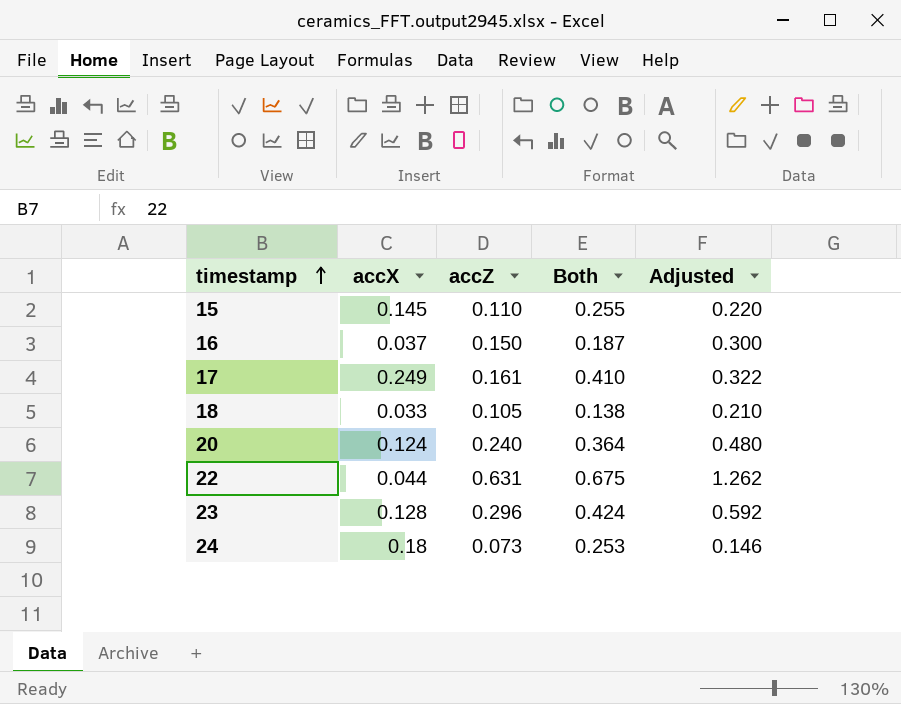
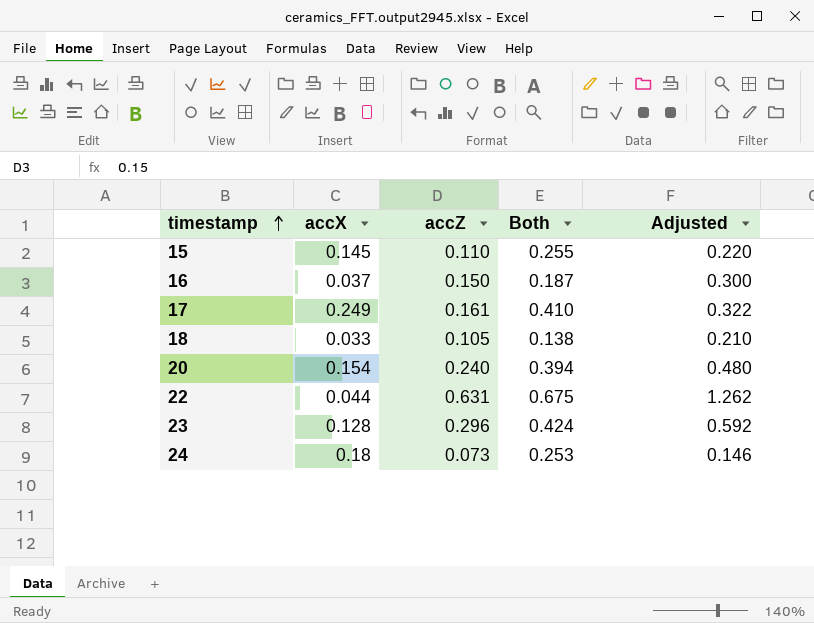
20 | accX: 0.124 -> 0.154
20 | Both: 0.364 -> 0.394

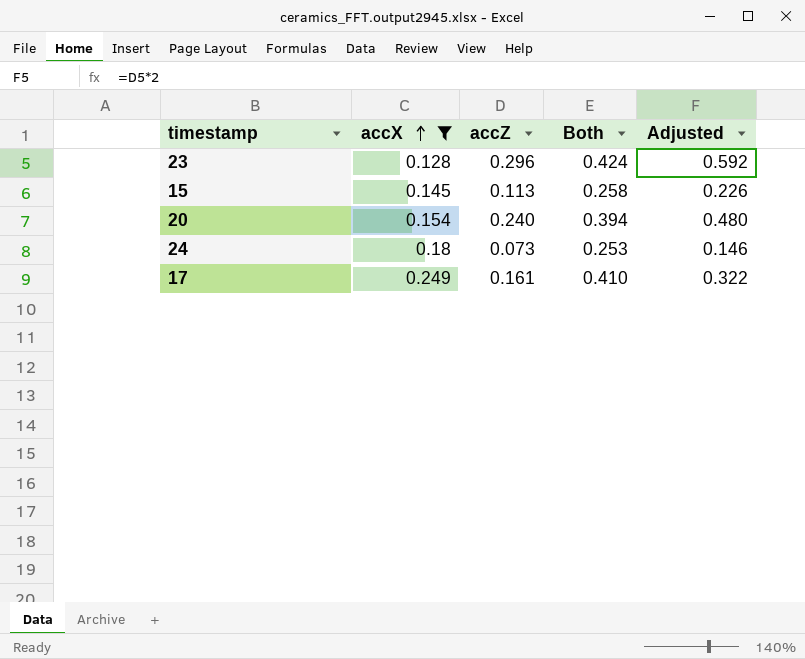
filter: none -> accX >= 0.128
row order: timestamp ascending -> accX ascending
15 | accZ: 0.110 -> 0.113
15 | Both: 0.255 -> 0.258
15 | Adjusted: 0.220 -> 0.226

